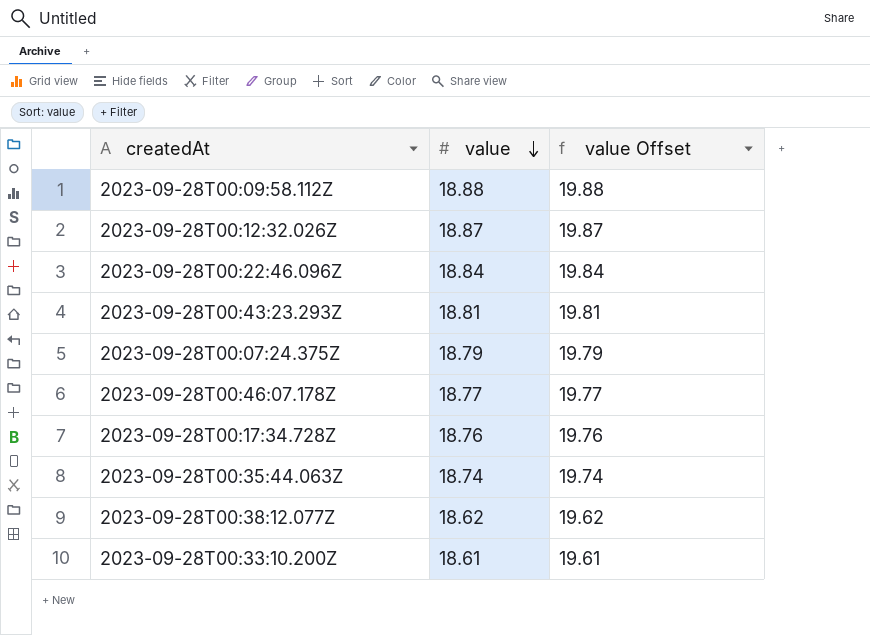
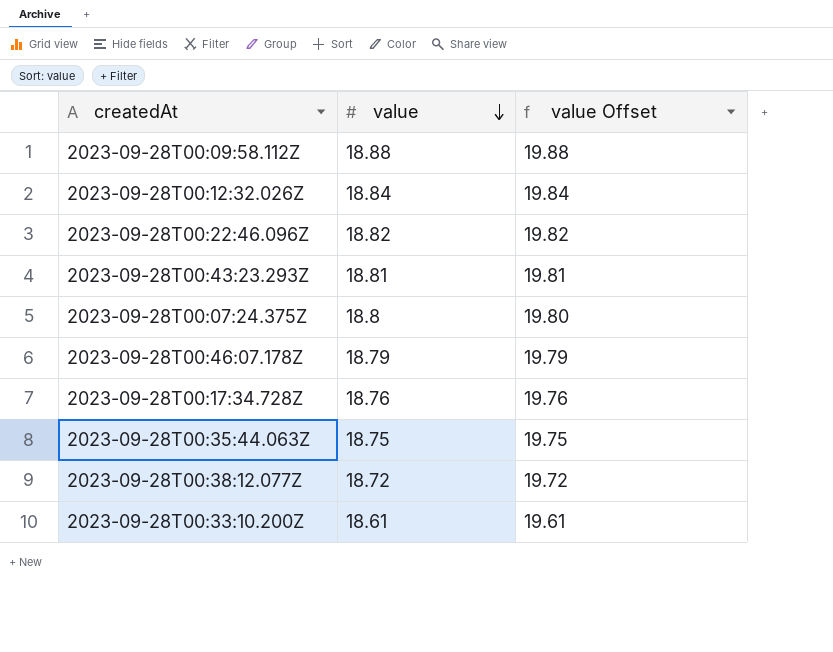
2023-09-28T00:12:32.026Z | value: 18.87 -> 18.84
2023-09-28T00:12:32.026Z | value Offset: 19.87 -> 19.84
2023-09-28T00:22:46.096Z | value: 18.84 -> 18.82
2023-09-28T00:22:46.096Z | value Offset: 19.84 -> 19.82
2023-09-28T00:07:24.375Z | value: 18.79 -> 18.8
2023-09-28T00:07:24.375Z | value Offset: 19.79 -> 19.80
2023-09-28T00:46:07.178Z | value: 18.77 -> 18.79
2023-09-28T00:46:07.178Z | value Offset: 19.77 -> 19.79
2023-09-28T00:35:44.063Z | value: 18.74 -> 18.75
2023-09-28T00:35:44.063Z | value Offset: 19.74 -> 19.75
2023-09-28T00:38:12.077Z | value: 18.62 -> 18.72
2023-09-28T00:38:12.077Z | value Offset: 19.62 -> 19.72

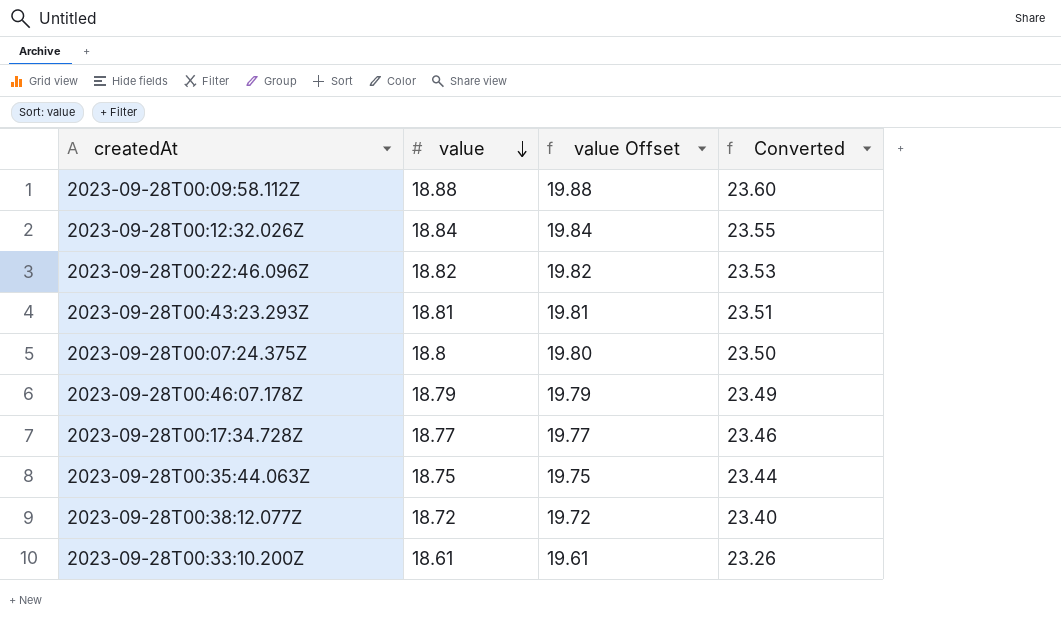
column Converted | formula: none -> [value] * 1.25
2023-09-28T00:17:34.728Z | value: 18.76 -> 18.77
2023-09-28T00:17:34.728Z | value Offset: 19.76 -> 19.77

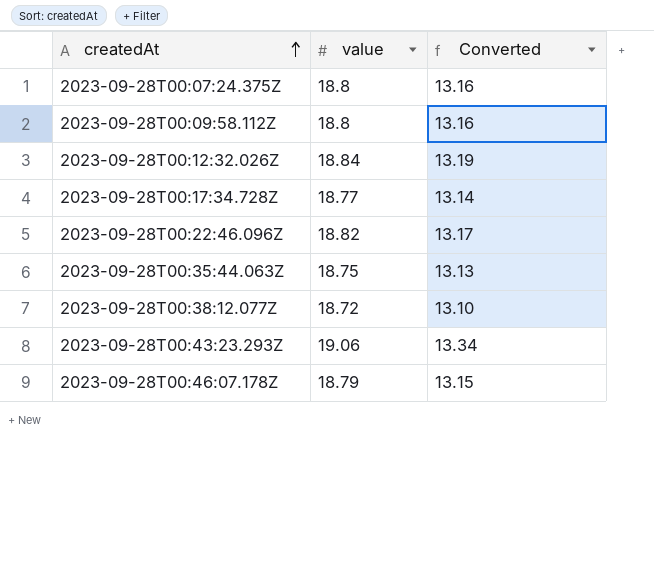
row order: value descending -> createdAt ascending
column value Offset | formula: [value] + 1 -> none
column Converted | formula: [value] * 1.25 -> [value] * 0.7
row 2023-09-28T00:33:10.200Z: 18.61 | 19.61 | 23.26 -> none
2023-09-28T00:09:58.112Z | value: 18.88 -> 18.8
2023-09-28T00:43:23.293Z | value: 18.81 -> 19.06

